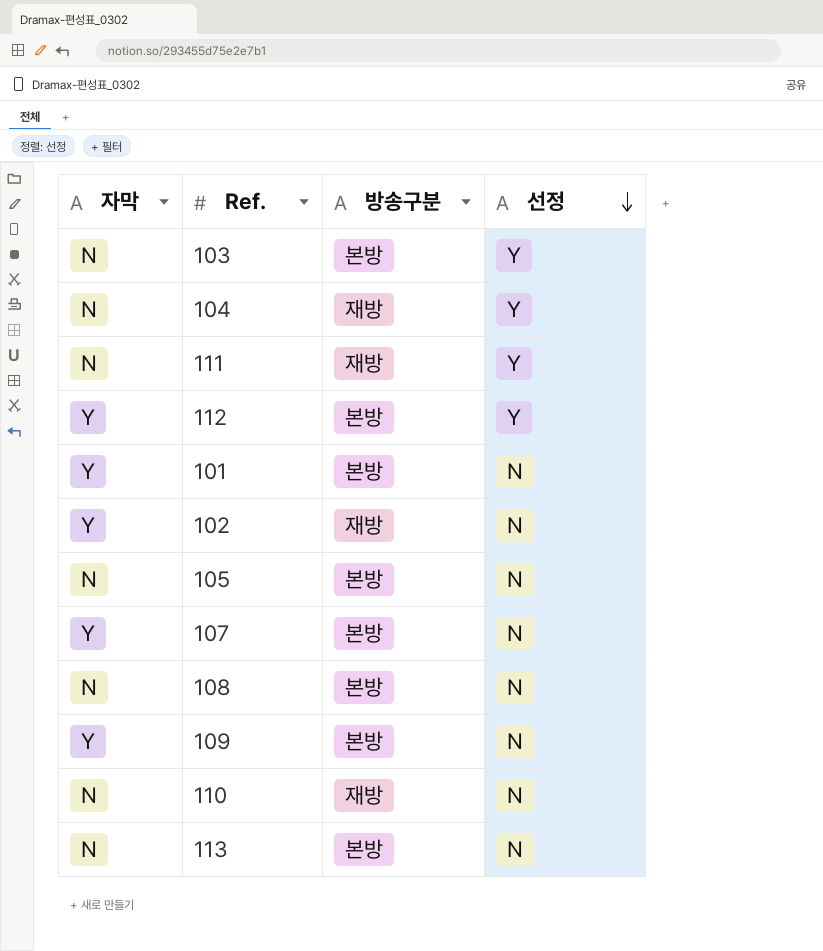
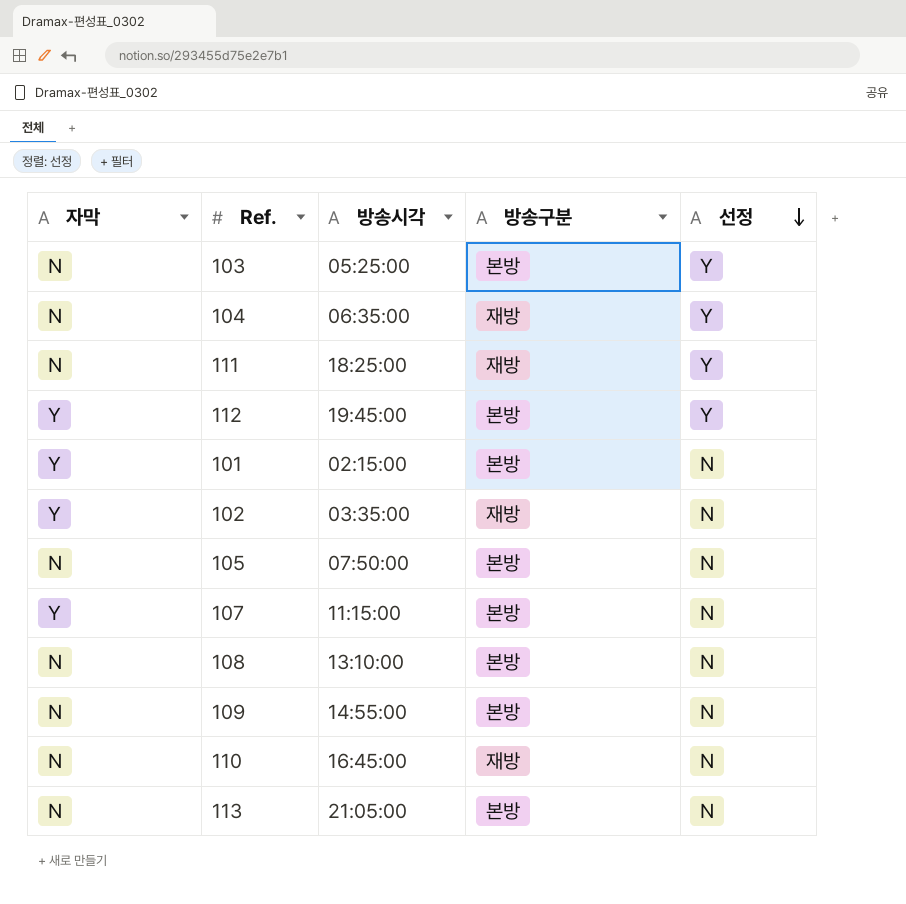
column 방송시각 | position: none -> 3
109 | 자막: Y -> N

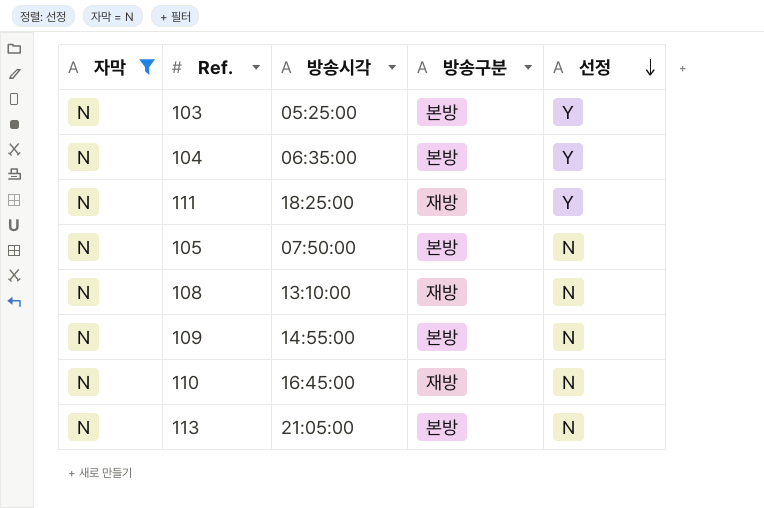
filter: none -> 자막 = N
104 | 방송구분: 재방 -> 본방
108 | 방송구분: 본방 -> 재방

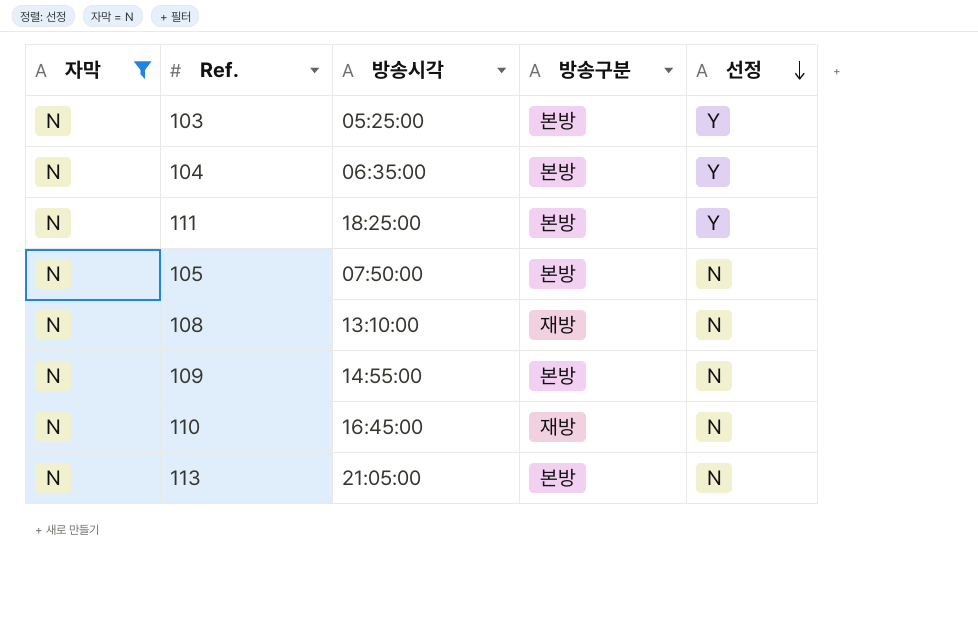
111 | 방송구분: 재방 -> 본방

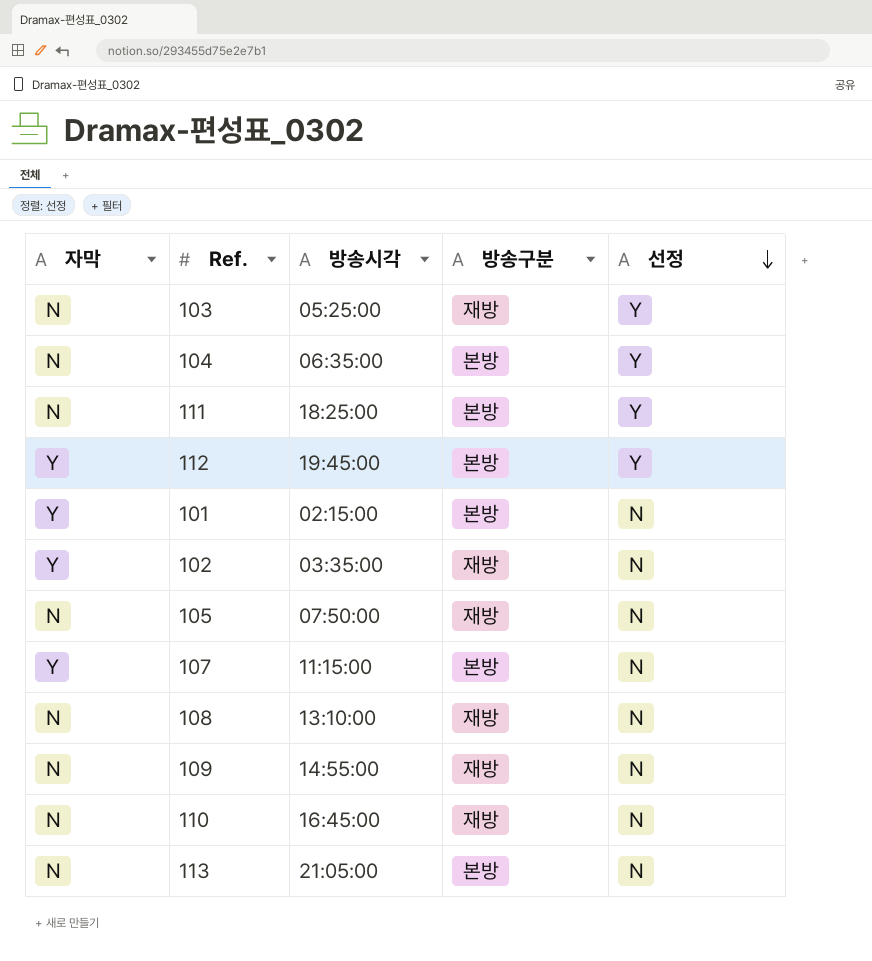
filter: 자막 = N -> none
103 | 방송구분: 본방 -> 재방
105 | 방송구분: 본방 -> 재방
109 | 방송구분: 본방 -> 재방

